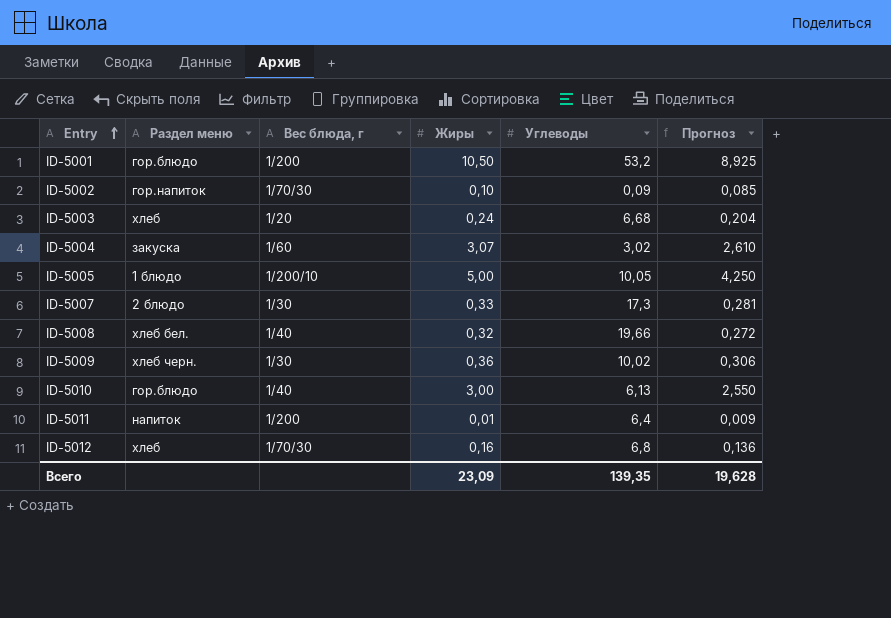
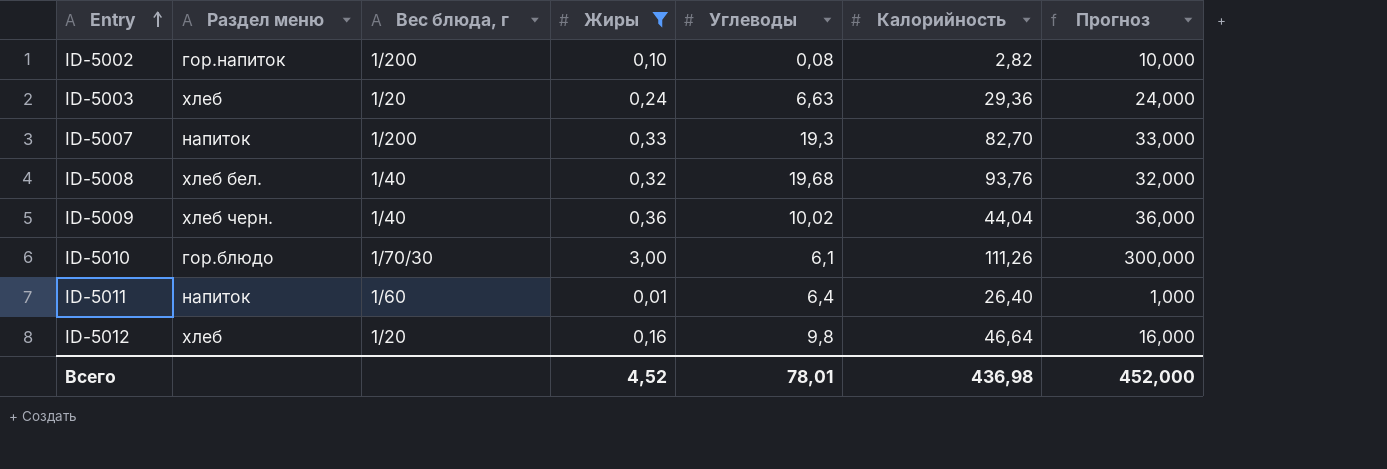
filter: none -> Жиры <= 3,00
column Калорийность | position: none -> 6
column Прогноз | formula: [Жиры] * 0,85 -> [Жиры] * 100
ID-5002 | Вес блюда, г: 1/70/30 -> 1/200
ID-5002 | Углеводы: 0,09 -> 0,08
ID-5003 | Углеводы: 6,68 -> 6,63
ID-5007 | Раздел меню: 2 блюдо -> напиток
ID-5007 | Вес блюда, г: 1/30 -> 1/200
ID-5007 | Углеводы: 17,3 -> 19,3
ID-5008 | Углеводы: 19,66 -> 19,68
ID-5009 | Вес блюда, г: 1/30 -> 1/40
ID-5010 | Вес блюда, г: 1/40 -> 1/70/30
ID-5010 | Углеводы: 6,13 -> 6,1
ID-5011 | Вес блюда, г: 1/200 -> 1/60
ID-5012 | Вес блюда, г: 1/70/30 -> 1/20
ID-5012 | Углеводы: 6,8 -> 9,8
Всего | Жиры: 23,09 -> 4,52
Всего | Углеводы: 139,35 -> 78,01
Всего | Прогноз: 19,628 -> 452,000

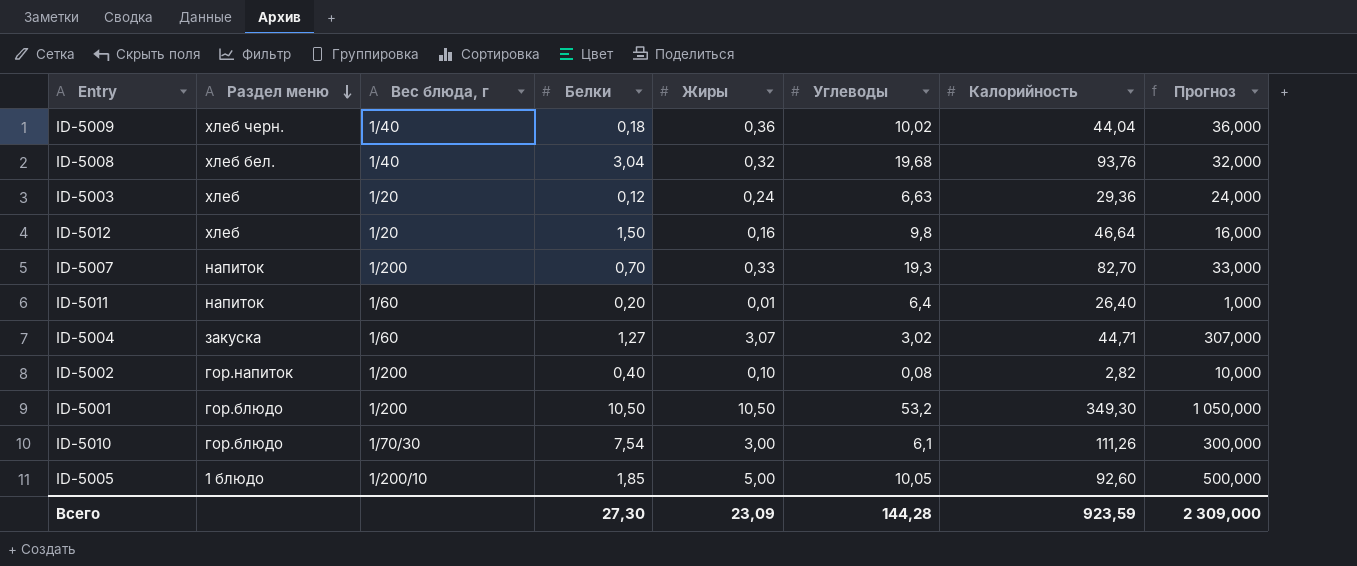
filter: Жиры <= 3,00 -> none
row order: Entry ascending -> Раздел меню descending
column Белки | position: none -> 4
Всего | Жиры: 4,52 -> 23,09
Всего | Углеводы: 78,01 -> 144,28
Всего | Калорийность: 436,98 -> 923,59
Всего | Прогноз: 452,000 -> 2 309,000

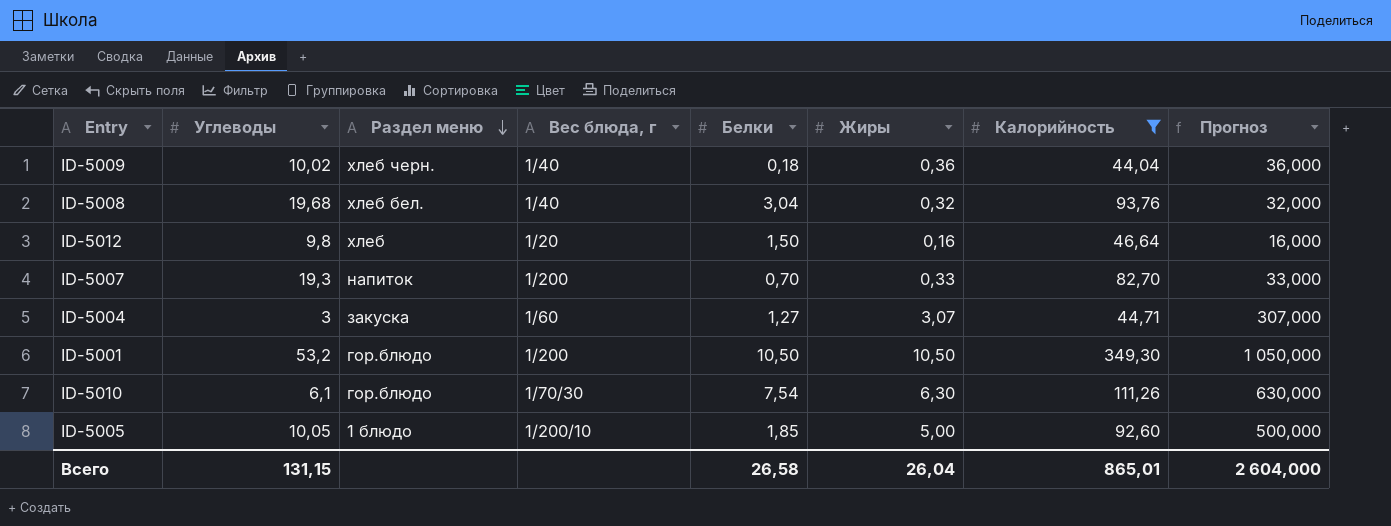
filter: none -> Калорийность >= 44,04
column Углеводы | position: 6 -> 2
ID-5004 | Углеводы: 3,02 -> 3
ID-5010 | Жиры: 3,00 -> 6,30
ID-5010 | Прогноз: 300,000 -> 630,000
Всего | Углеводы: 144,28 -> 131,15
Всего | Белки: 27,30 -> 26,58
Всего | Жиры: 23,09 -> 26,04
Всего | Калорийность: 923,59 -> 865,01
Всего | Прогноз: 2 309,000 -> 2 604,000

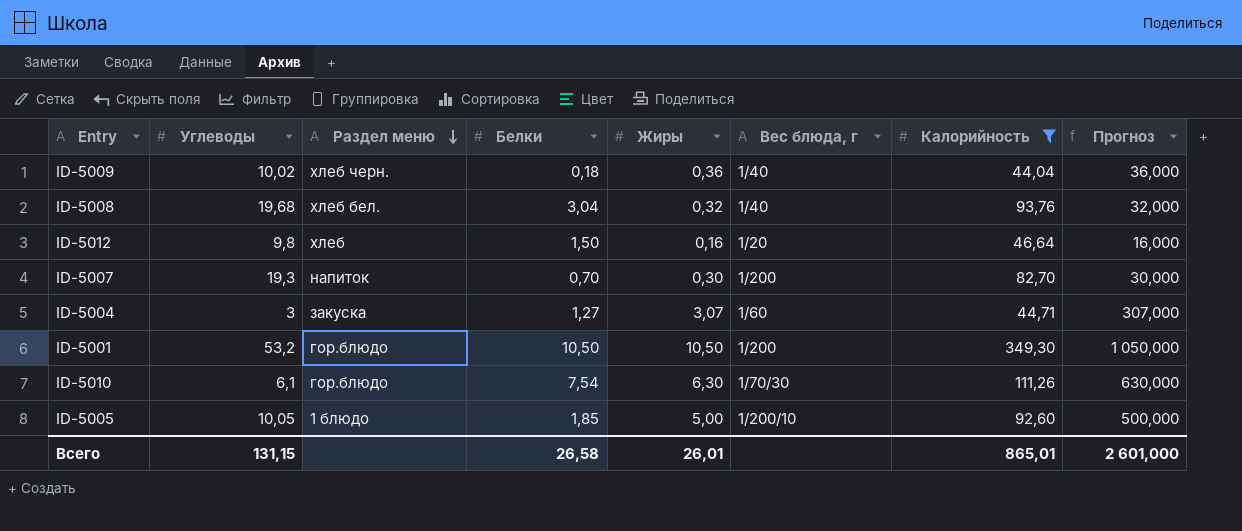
column Вес блюда, г | position: 4 -> 6
ID-5007 | Жиры: 0,33 -> 0,30
ID-5007 | Прогноз: 33,000 -> 30,000
Всего | Жиры: 26,04 -> 26,01
Всего | Прогноз: 2 604,000 -> 2 601,000

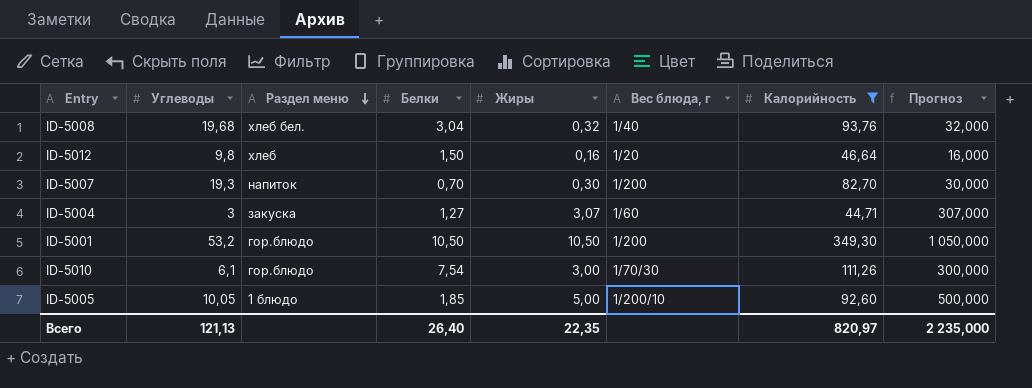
row ID-5009: 10,02 | хлеб черн. | 0,18 | 0,36 | 1/40 | 44,04 | 36,000 -> none
ID-5010 | Жиры: 6,30 -> 3,00
ID-5010 | Прогноз: 630,000 -> 300,000
Всего | Углеводы: 131,15 -> 121,13
Всего | Белки: 26,58 -> 26,40
Всего | Жиры: 26,01 -> 22,35
Всего | Калорийность: 865,01 -> 820,97
Всего | Прогноз: 2 601,000 -> 2 235,000

